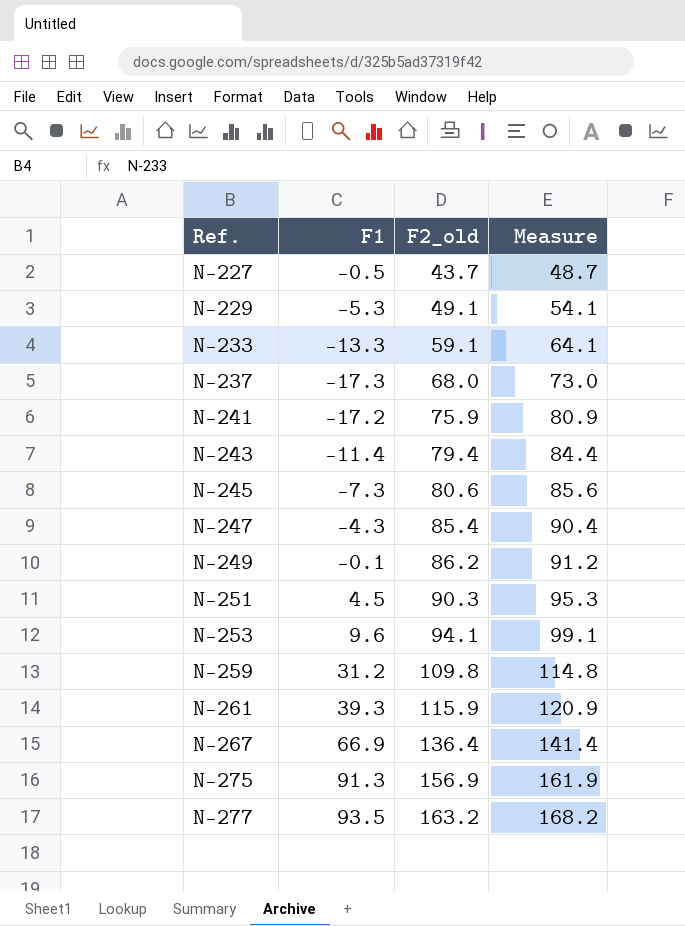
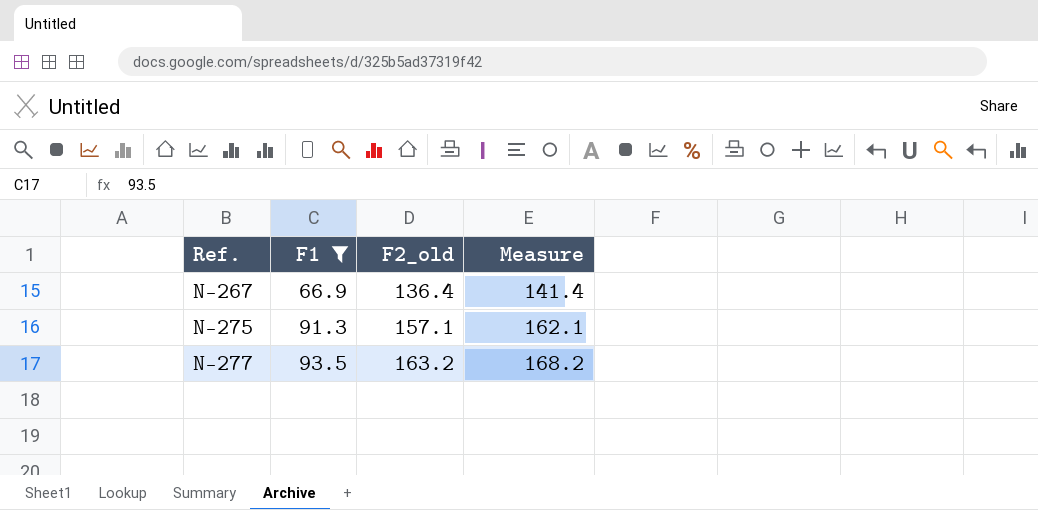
filter: none -> F1 >= 66.9
N-275 | F2_old: 156.9 -> 157.1
N-275 | Measure: 161.9 -> 162.1

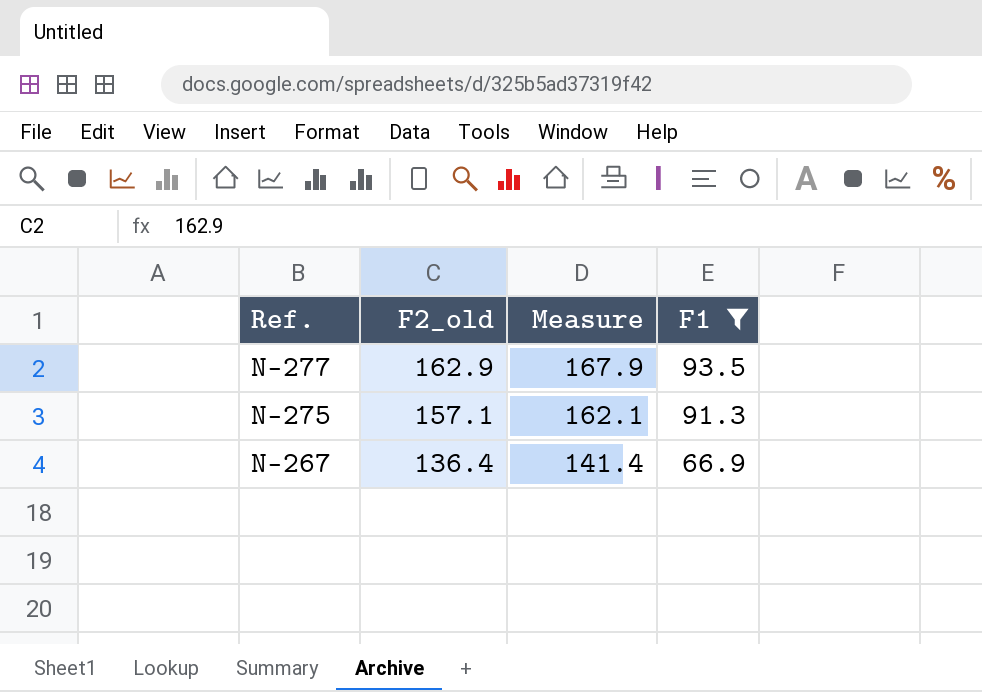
row order: Ref. ascending -> Ref. descending
column F1 | position: 2 -> 4
N-277 | F2_old: 163.2 -> 162.9
N-277 | Measure: 168.2 -> 167.9

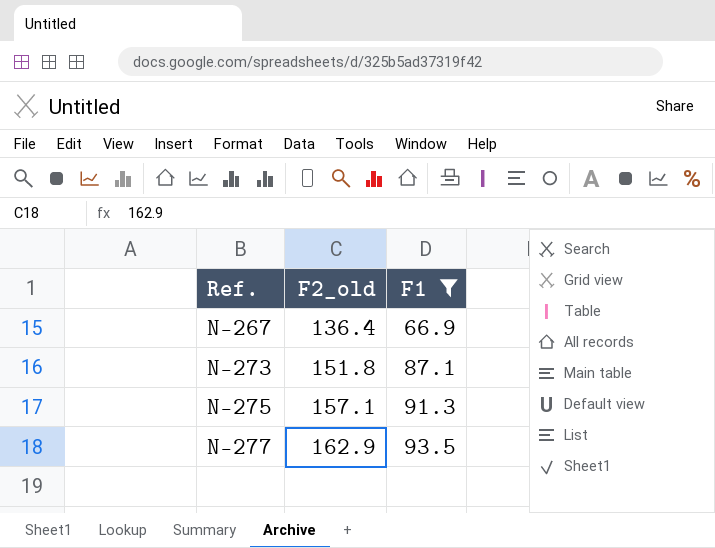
row order: Ref. descending -> Ref. ascending
column Measure | formula: [F2_old] + 5 -> none
row N-273: none -> 151.8 | 87.1

